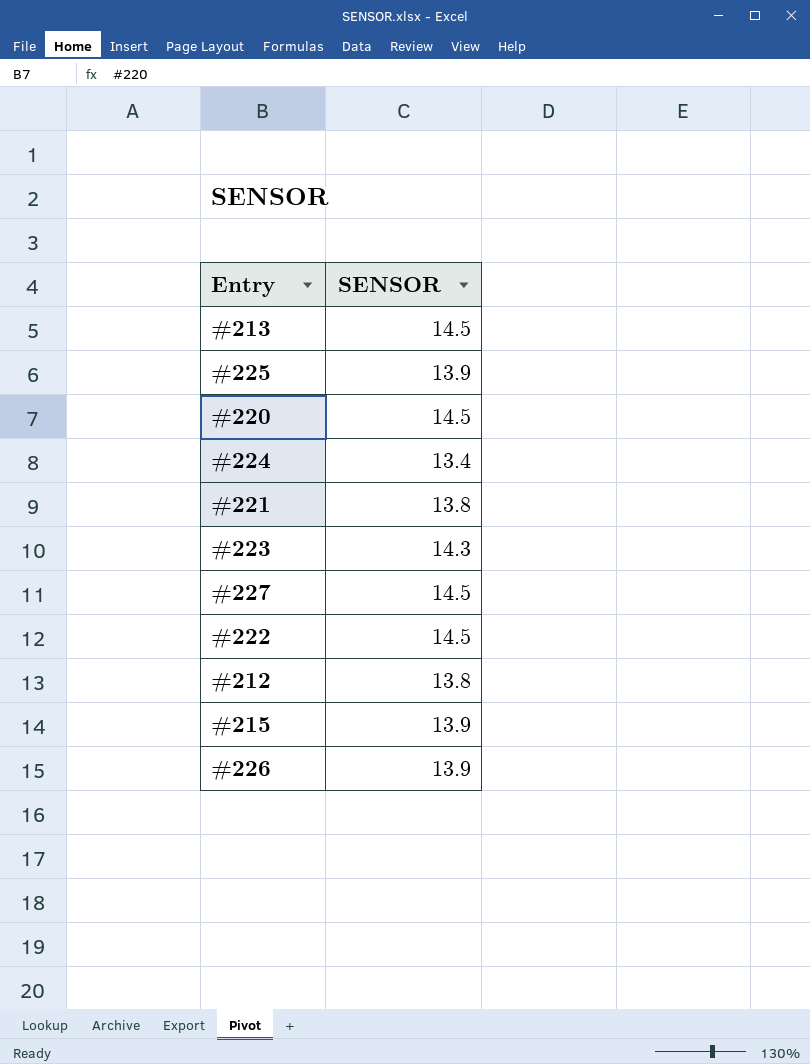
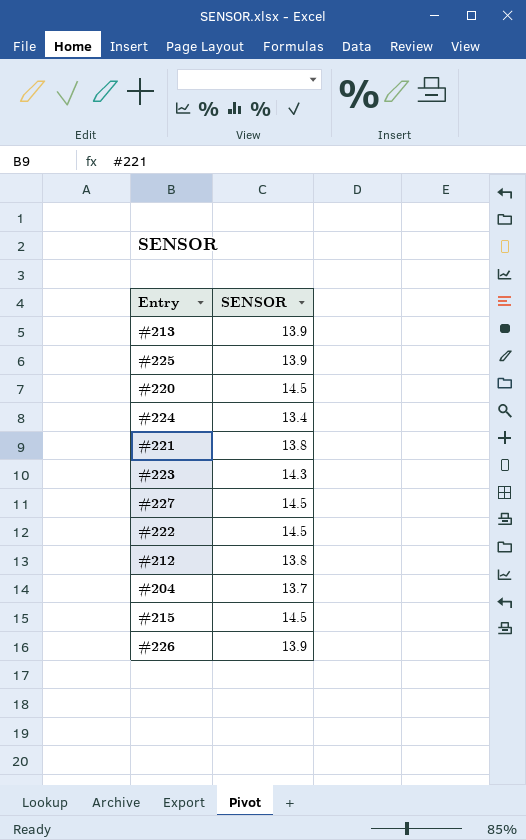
#213 | SENSOR: 14.5 -> 13.9
row #204: none -> 13.7
#215 | SENSOR: 13.9 -> 14.5

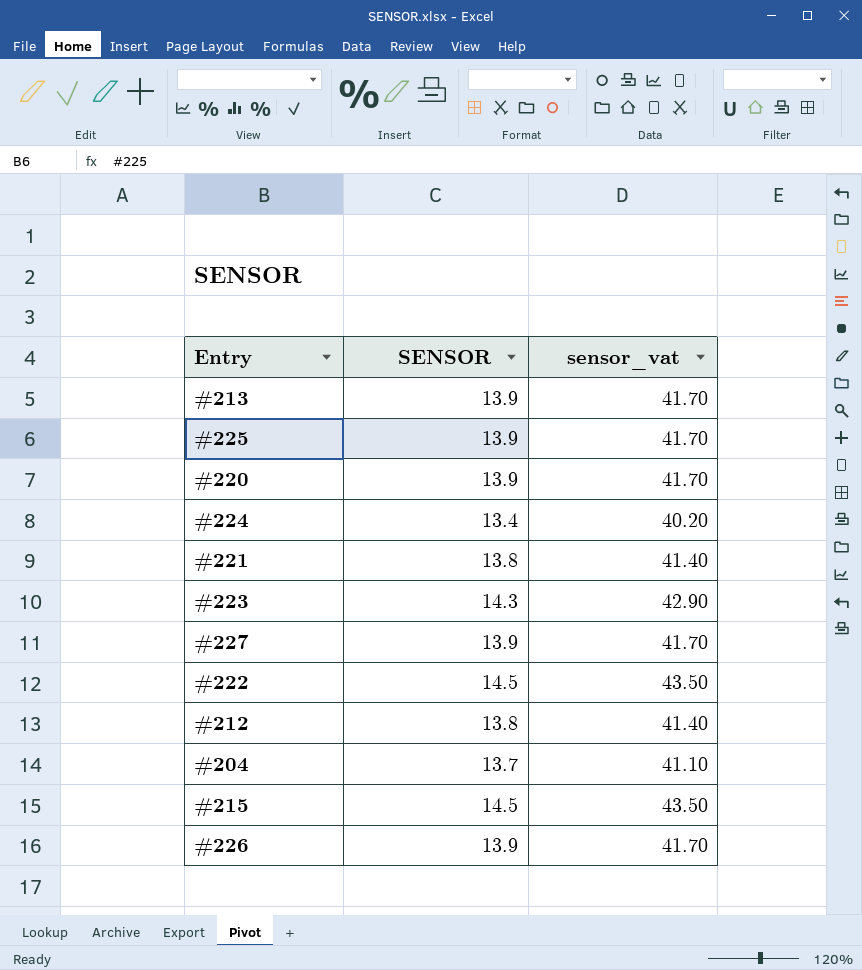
column sensor_vat | formula: none -> [SENSOR] * 3
#220 | SENSOR: 14.5 -> 13.9
#227 | SENSOR: 14.5 -> 13.9

